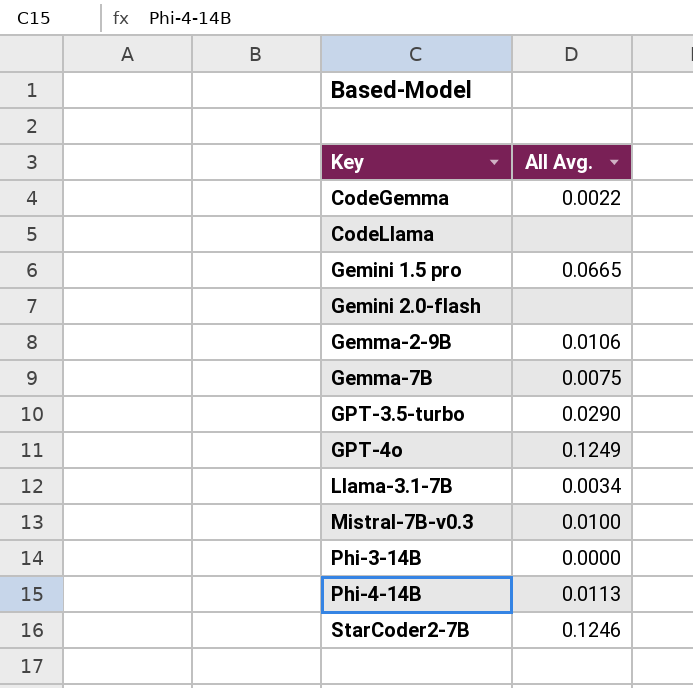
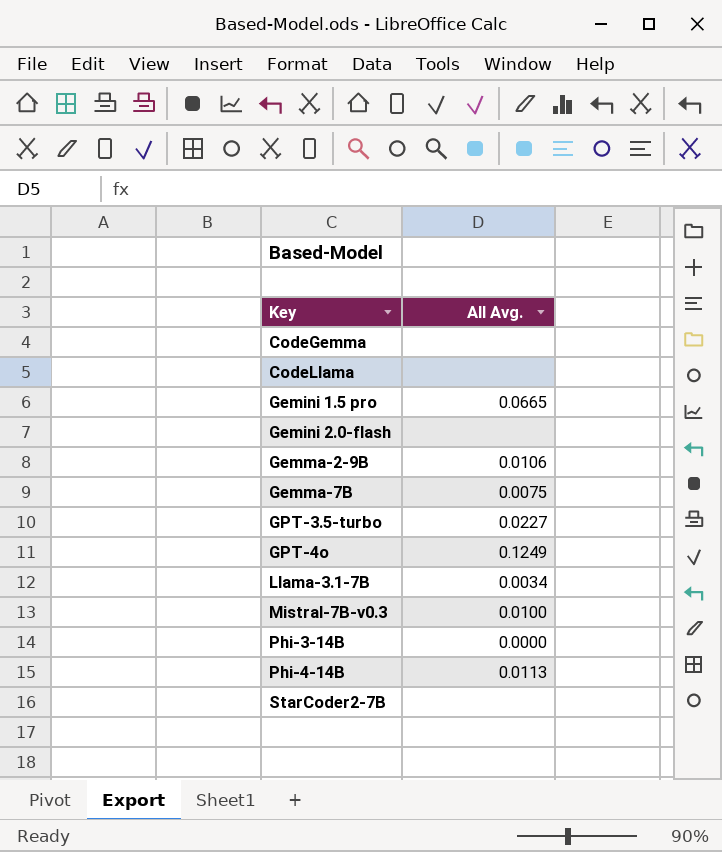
CodeGemma | All Avg.: 0.0022 -> none
GPT-3.5-turbo | All Avg.: 0.0290 -> 0.0227
StarCoder2-7B | All Avg.: 0.1246 -> none

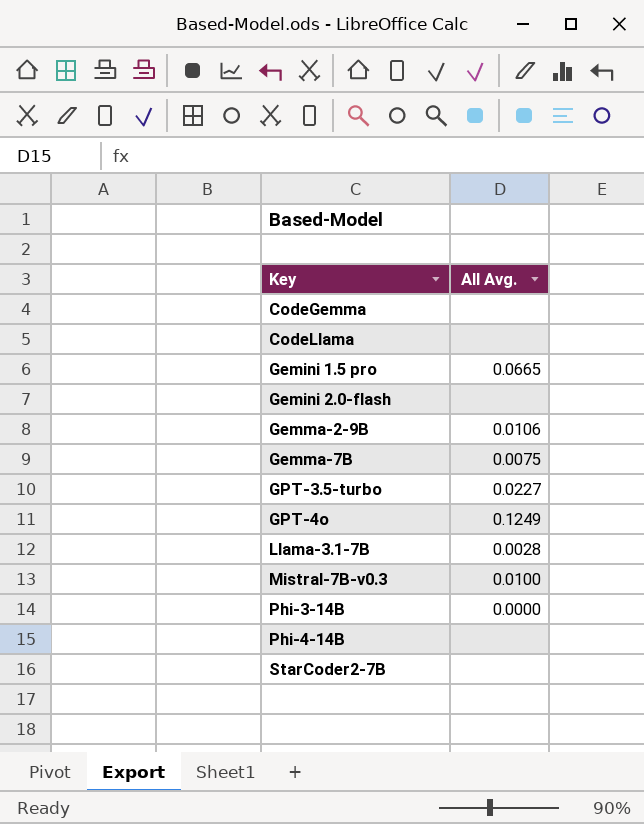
Llama-3.1-7B | All Avg.: 0.0034 -> 0.0028
Phi-4-14B | All Avg.: 0.0113 -> none

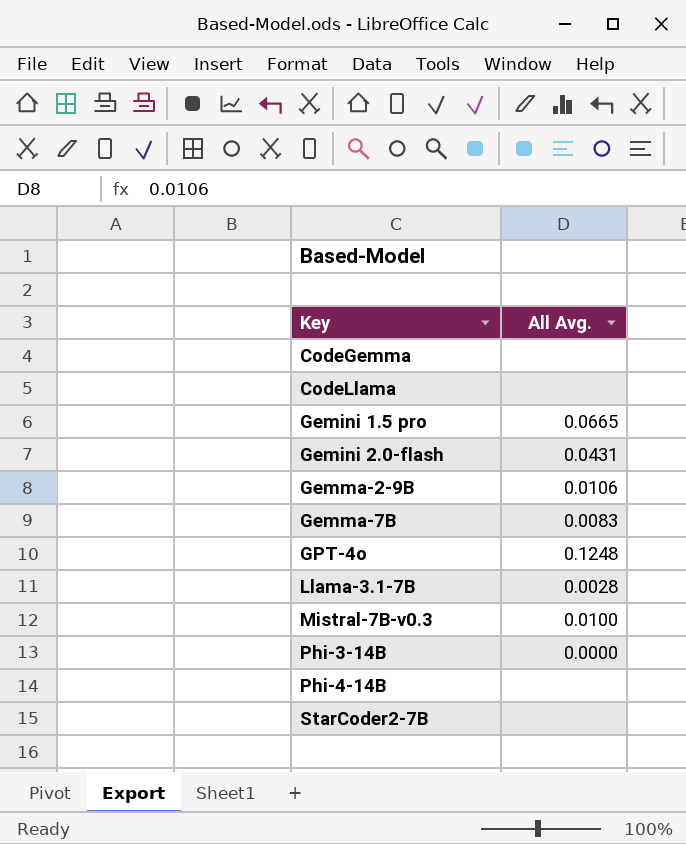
row GPT-3.5-turbo: 0.0227 -> none
Gemini 2.0-flash | All Avg.: none -> 0.0431
Gemma-7B | All Avg.: 0.0075 -> 0.0083
GPT-4o | All Avg.: 0.1249 -> 0.1248

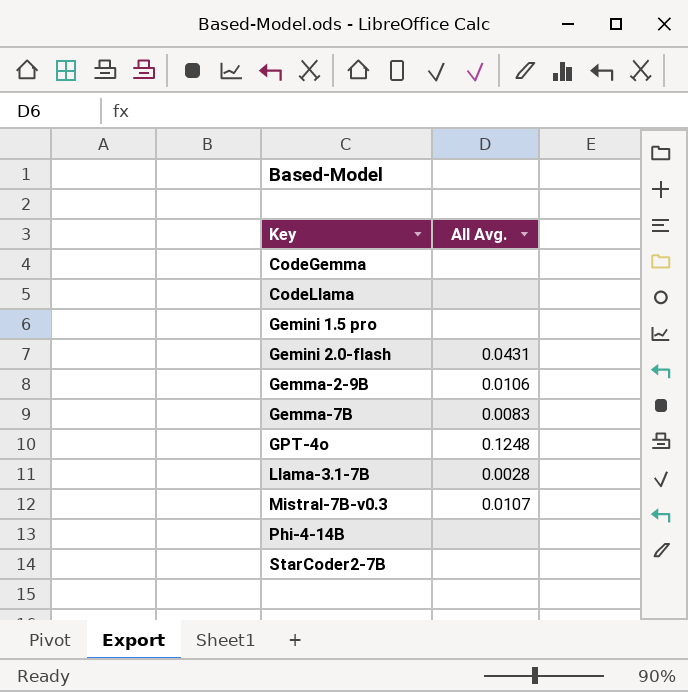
row Phi-3-14B: 0.0000 -> none
Gemini 1.5 pro | All Avg.: 0.0665 -> none
Mistral-7B-v0.3 | All Avg.: 0.0100 -> 0.0107

